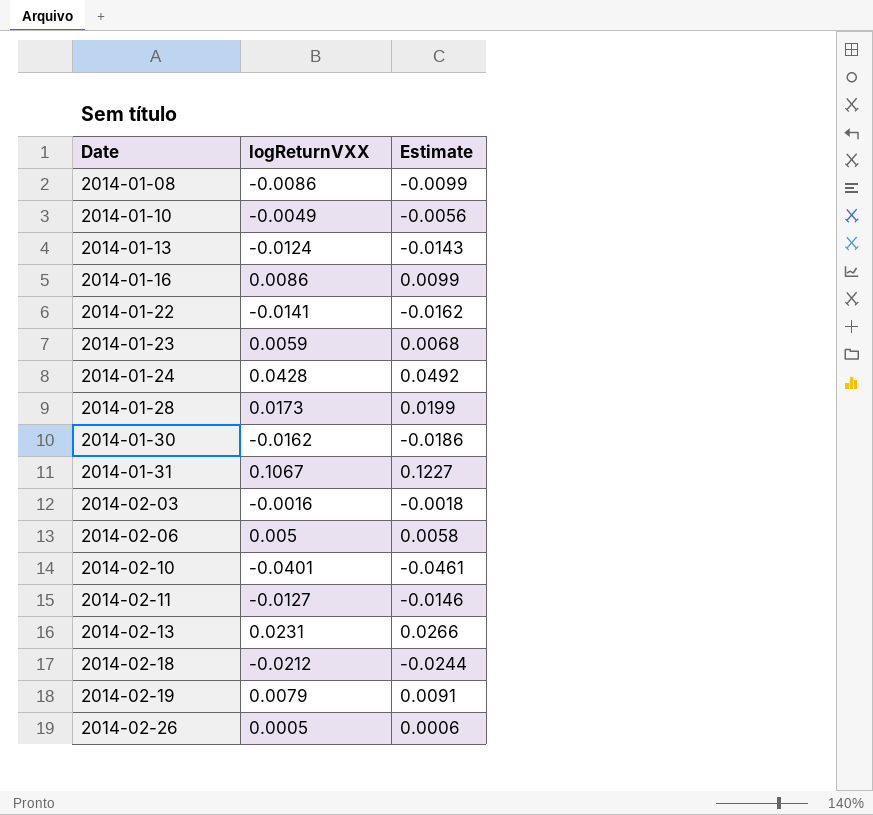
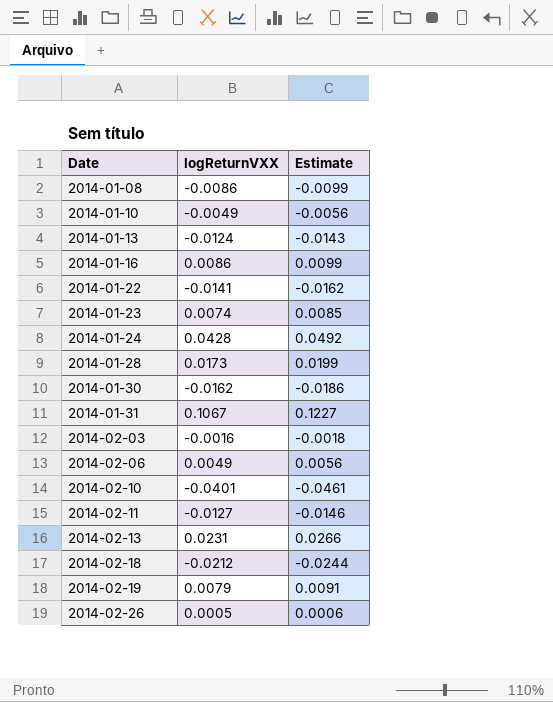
2014-01-23 | logReturnVXX: 0.0059 -> 0.0074
2014-01-23 | Estimate: 0.0068 -> 0.0085
2014-02-06 | logReturnVXX: 0.005 -> 0.0049
2014-02-06 | Estimate: 0.0058 -> 0.0056

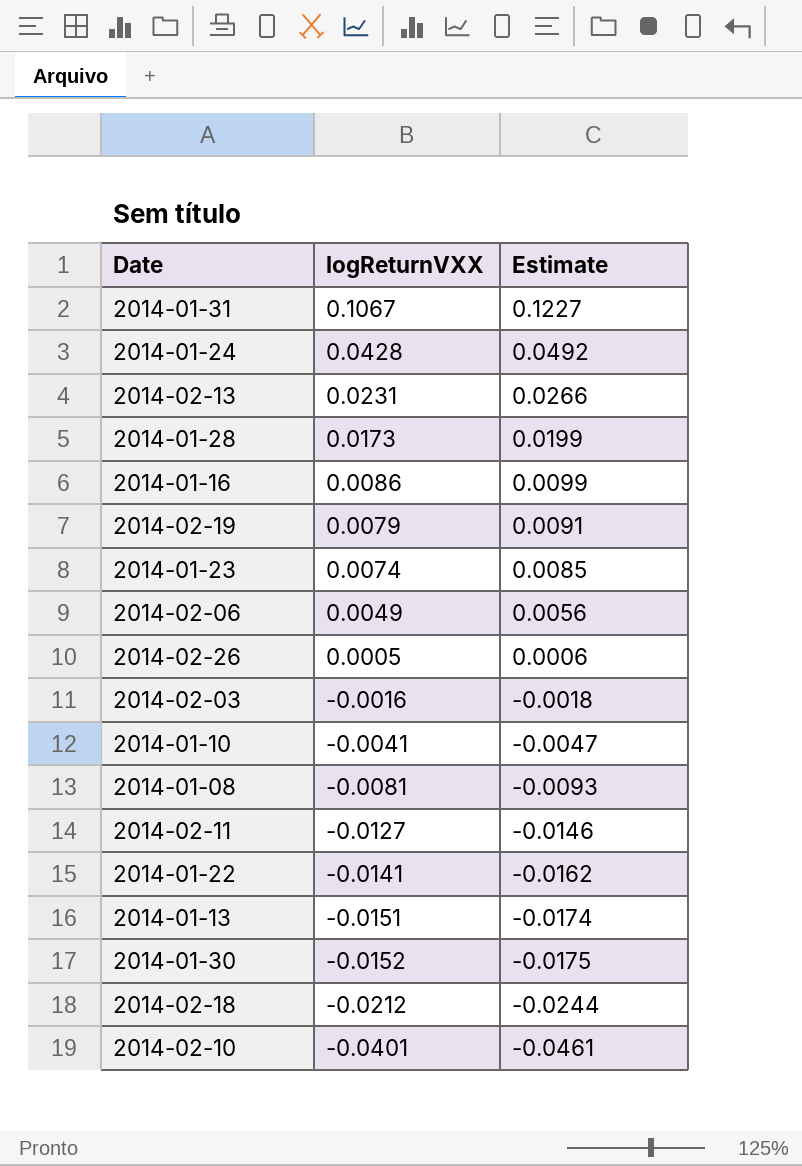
row order: Date ascending -> logReturnVXX descending
2014-01-10 | logReturnVXX: -0.0049 -> -0.0041
2014-01-10 | Estimate: -0.0056 -> -0.0047
2014-01-08 | logReturnVXX: -0.0086 -> -0.0081
2014-01-08 | Estimate: -0.0099 -> -0.0093
2014-01-13 | logReturnVXX: -0.0124 -> -0.0151
2014-01-13 | Estimate: -0.0143 -> -0.0174
2014-01-30 | logReturnVXX: -0.0162 -> -0.0152
2014-01-30 | Estimate: -0.0186 -> -0.0175

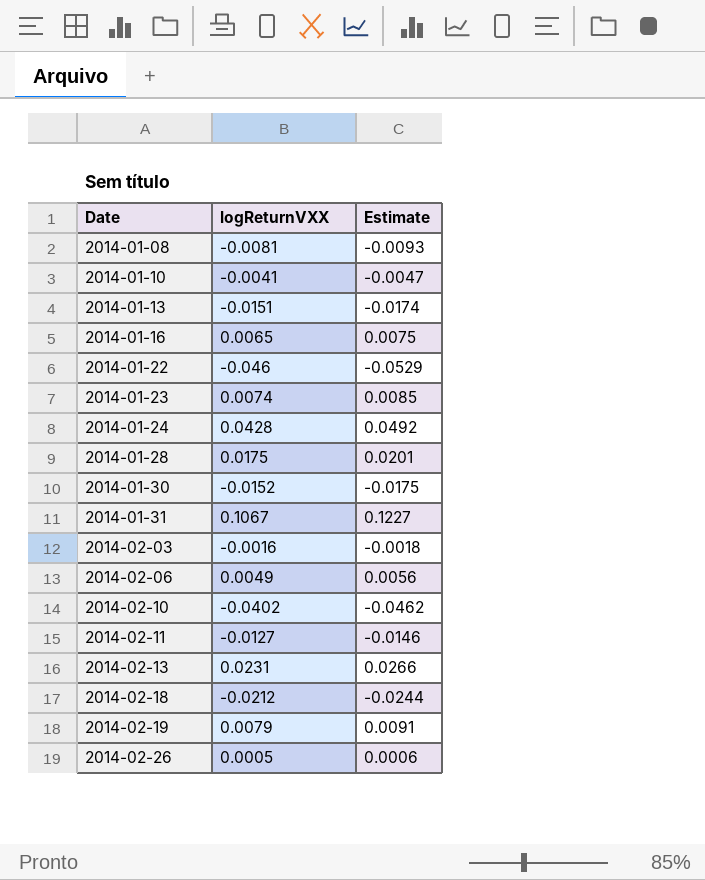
row order: logReturnVXX descending -> Date ascending
2014-01-16 | logReturnVXX: 0.0086 -> 0.0065
2014-01-16 | Estimate: 0.0099 -> 0.0075
2014-01-22 | logReturnVXX: -0.0141 -> -0.046
2014-01-22 | Estimate: -0.0162 -> -0.0529
2014-01-28 | logReturnVXX: 0.0173 -> 0.0175
2014-01-28 | Estimate: 0.0199 -> 0.0201
2014-02-10 | logReturnVXX: -0.0401 -> -0.0402
2014-02-10 | Estimate: -0.0461 -> -0.0462

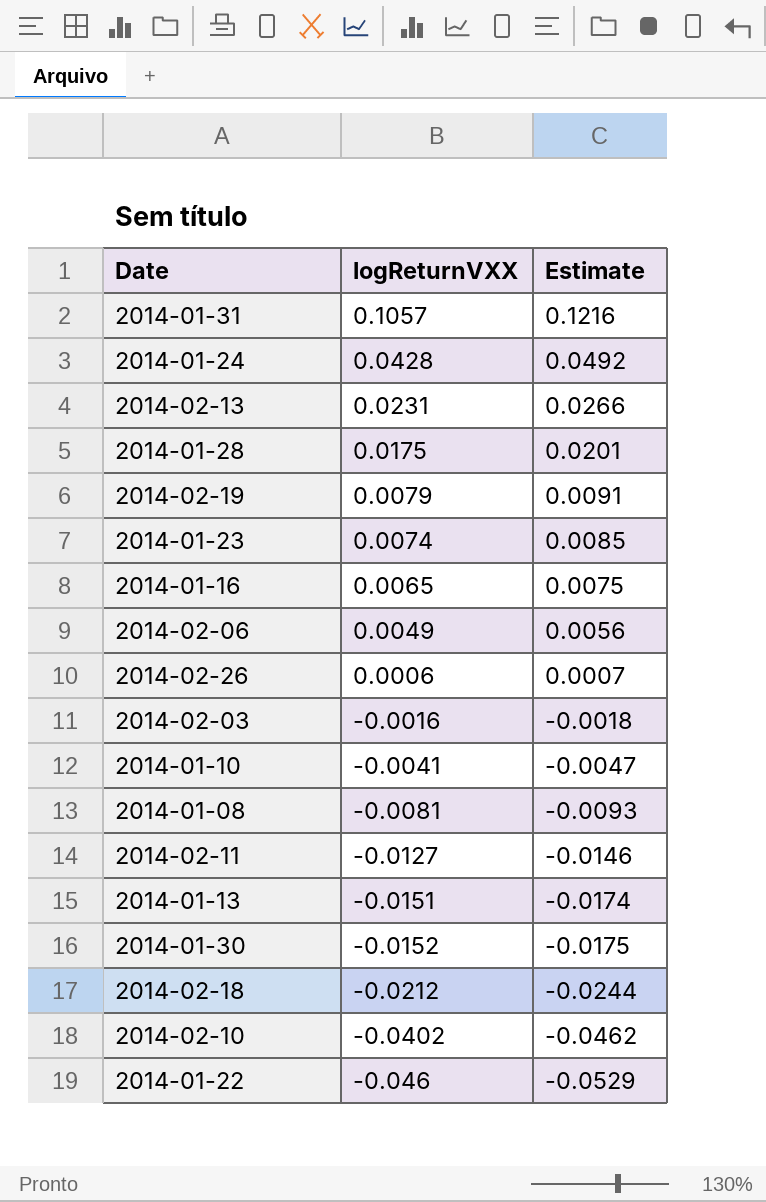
row order: Date ascending -> logReturnVXX descending
2014-01-31 | logReturnVXX: 0.1067 -> 0.1057
2014-01-31 | Estimate: 0.1227 -> 0.1216
2014-02-26 | logReturnVXX: 0.0005 -> 0.0006
2014-02-26 | Estimate: 0.0006 -> 0.0007

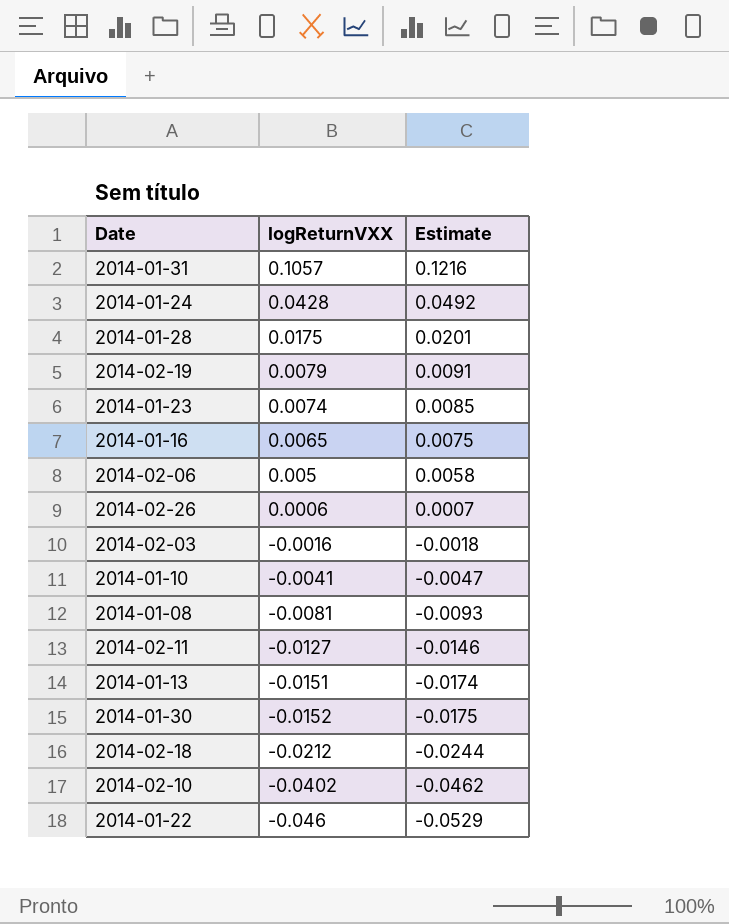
row 2014-02-13: 0.0231 | 0.0266 -> none
2014-02-06 | logReturnVXX: 0.0049 -> 0.005
2014-02-06 | Estimate: 0.0056 -> 0.0058

